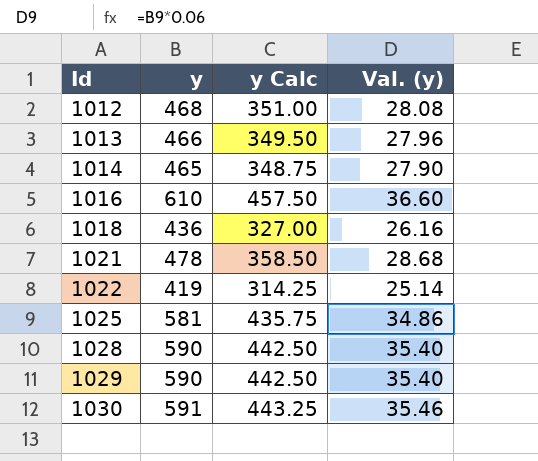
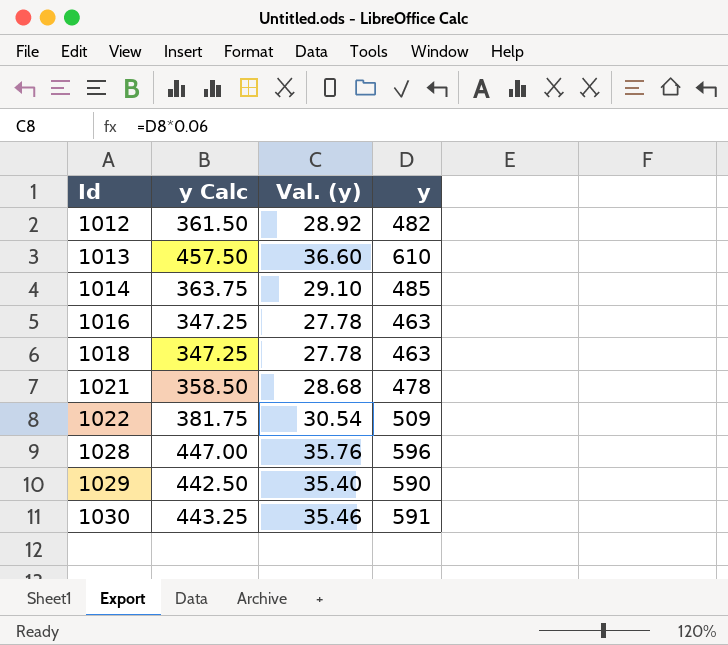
column y | position: 2 -> 4
row 1025: 581 | 435.75 | 34.86 -> none
1012 | y Calc: 351.00 -> 361.50
1012 | Val. (y): 28.08 -> 28.92
1012 | y: 468 -> 482
1013 | y Calc: 349.50 -> 457.50
1013 | Val. (y): 27.96 -> 36.60
1013 | y: 466 -> 610
1014 | y Calc: 348.75 -> 363.75
1014 | Val. (y): 27.90 -> 29.10
1014 | y: 465 -> 485
1016 | y Calc: 457.50 -> 347.25
1016 | Val. (y): 36.60 -> 27.78
1016 | y: 610 -> 463
1018 | y Calc: 327.00 -> 347.25
1018 | Val. (y): 26.16 -> 27.78
1018 | y: 436 -> 463
1022 | y Calc: 314.25 -> 381.75
1022 | Val. (y): 25.14 -> 30.54
1022 | y: 419 -> 509
1028 | y Calc: 442.50 -> 447.00
1028 | Val. (y): 35.40 -> 35.76
1028 | y: 590 -> 596

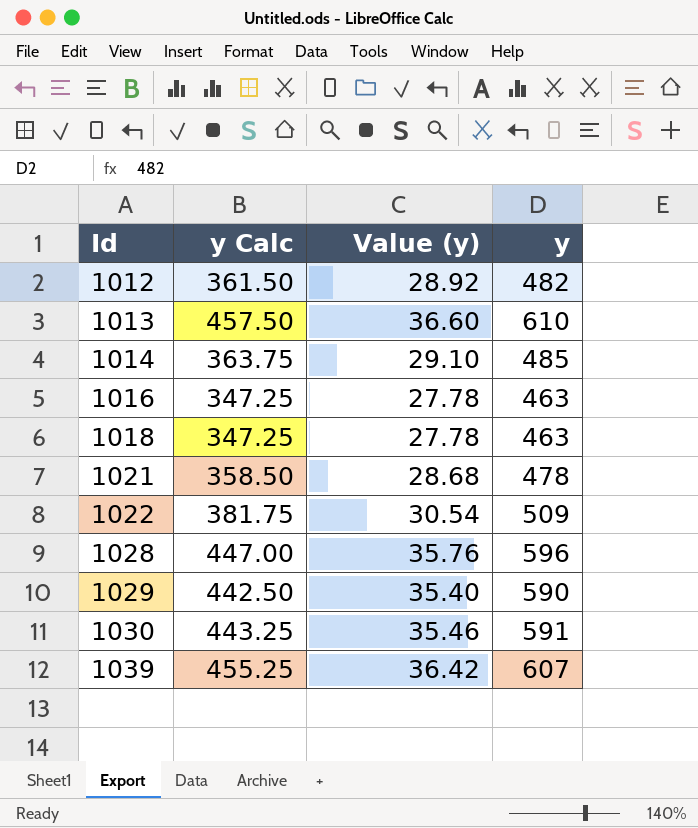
column name: Val. (y) -> Value (y)
row 1039: none -> 455.25 | 36.42 | 607

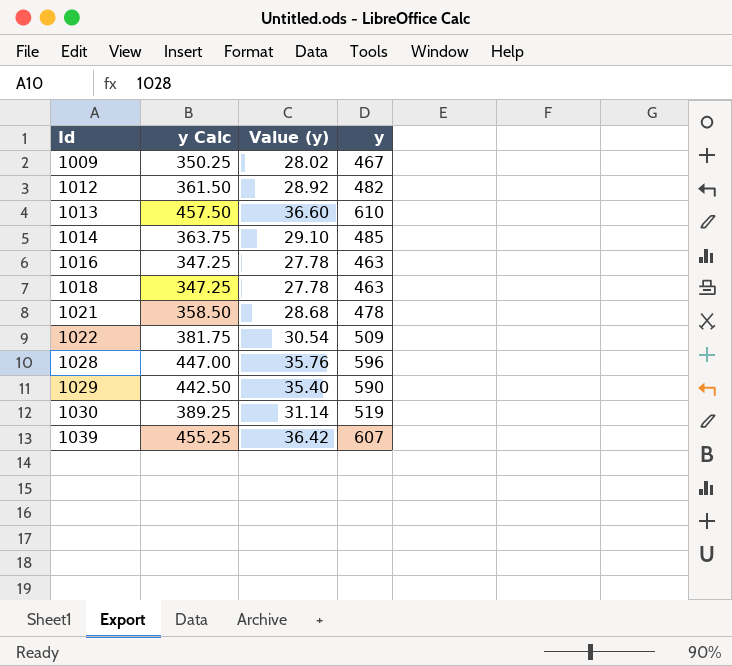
row 1009: none -> 350.25 | 28.02 | 467
1030 | y Calc: 443.25 -> 389.25
1030 | Value (y): 35.46 -> 31.14
1030 | y: 591 -> 519

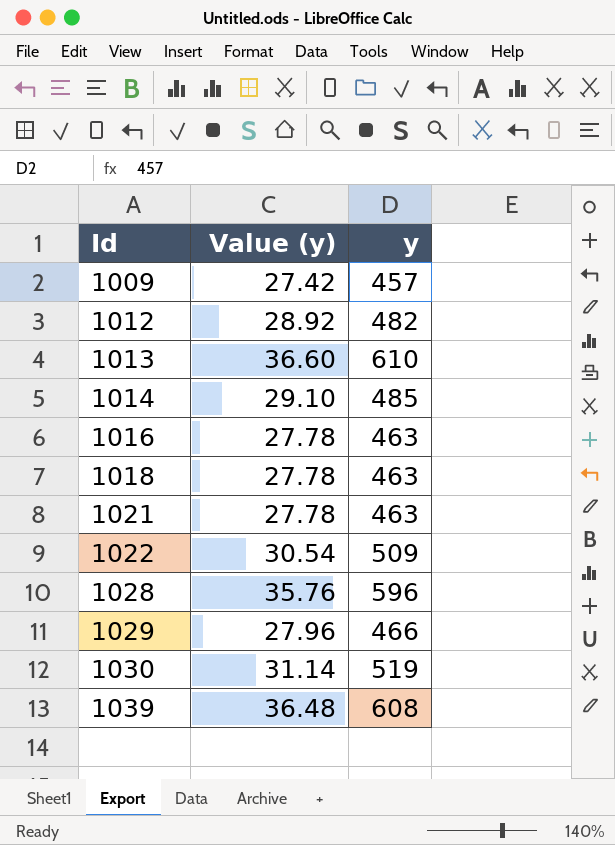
column y Calc | formula: [y] * 0.75 -> none
1009 | Value (y): 28.02 -> 27.42
1009 | y: 467 -> 457
1021 | Value (y): 28.68 -> 27.78
1021 | y: 478 -> 463
1029 | Value (y): 35.40 -> 27.96
1029 | y: 590 -> 466
1039 | Value (y): 36.42 -> 36.48
1039 | y: 607 -> 608

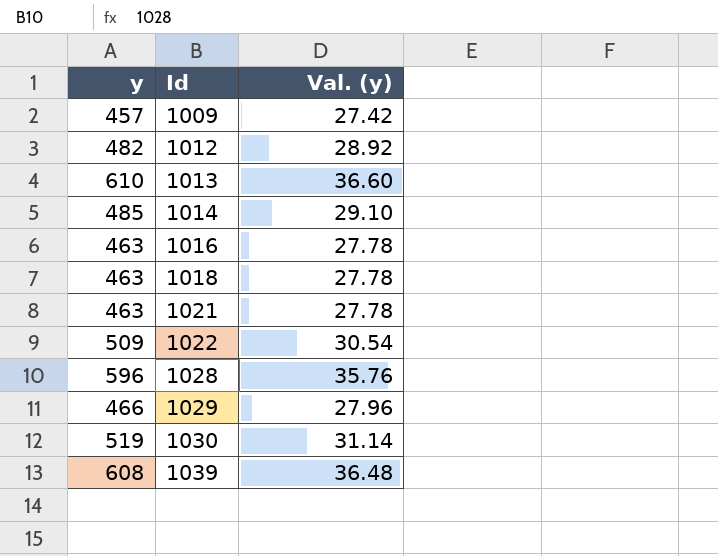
column y | position: 3 -> 1
column name: Value (y) -> Val. (y)

